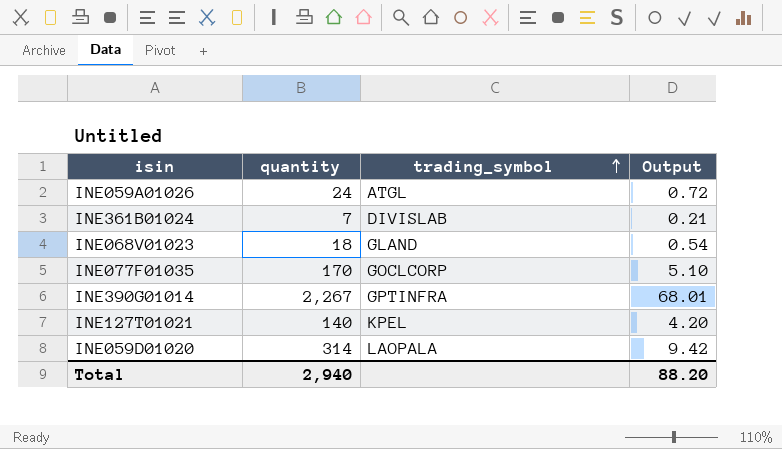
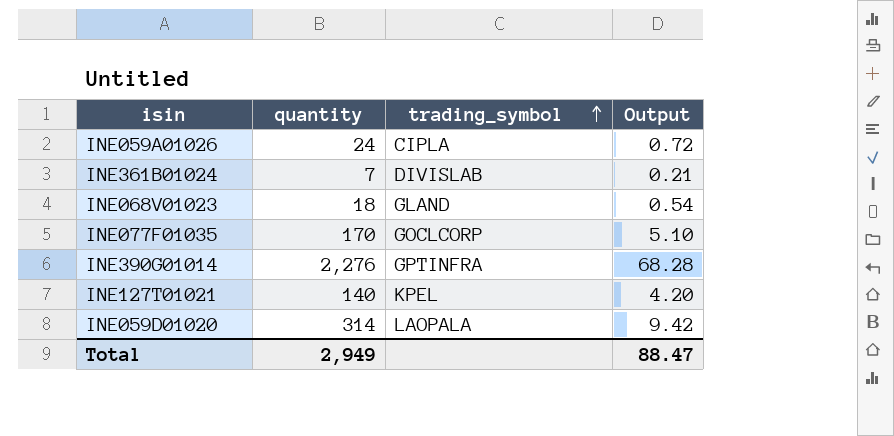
INE059A01026 | trading_symbol: ATGL -> CIPLA
INE390G01014 | quantity: 2,267 -> 2,276
INE390G01014 | Output: 68.01 -> 68.28
Total | quantity: 2,940 -> 2,949
Total | Output: 88.20 -> 88.47

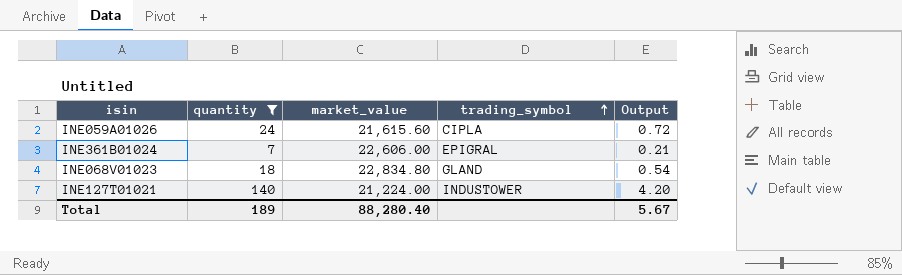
filter: none -> quantity <= 140
column market_value | position: none -> 3
INE361B01024 | trading_symbol: DIVISLAB -> EPIGRAL
INE127T01021 | trading_symbol: KPEL -> INDUSTOWER
Total | quantity: 2,949 -> 189
Total | Output: 88.47 -> 5.67

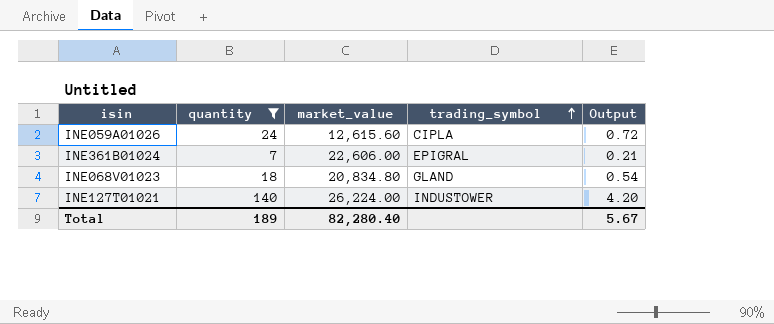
INE059A01026 | market_value: 21,615.60 -> 12,615.60
INE068V01023 | market_value: 22,834.80 -> 20,834.80
INE127T01021 | market_value: 21,224.00 -> 26,224.00
Total | market_value: 88,280.40 -> 82,280.40

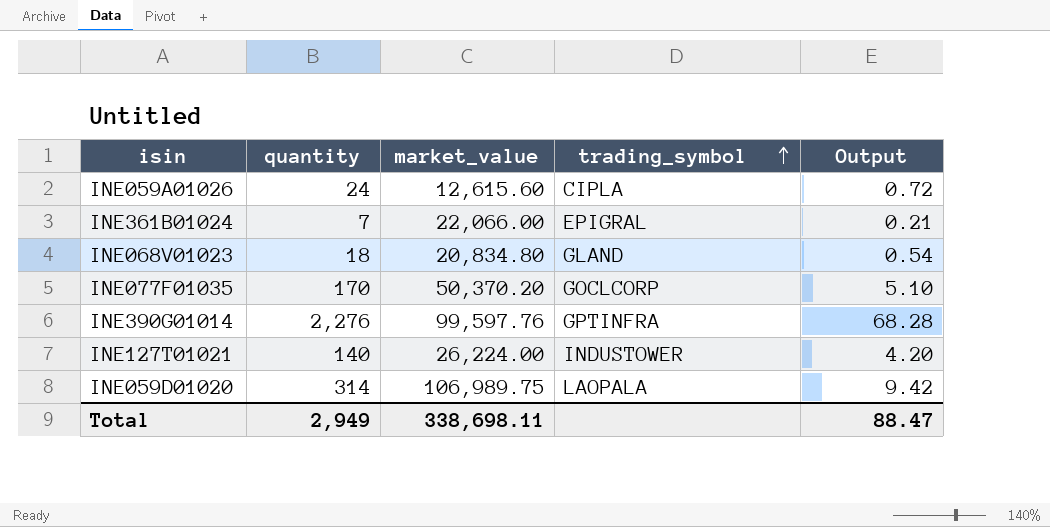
filter: quantity <= 140 -> none
INE361B01024 | market_value: 22,606.00 -> 22,066.00
Total | quantity: 189 -> 2,949
Total | market_value: 82,280.40 -> 338,698.11
Total | Output: 5.67 -> 88.47

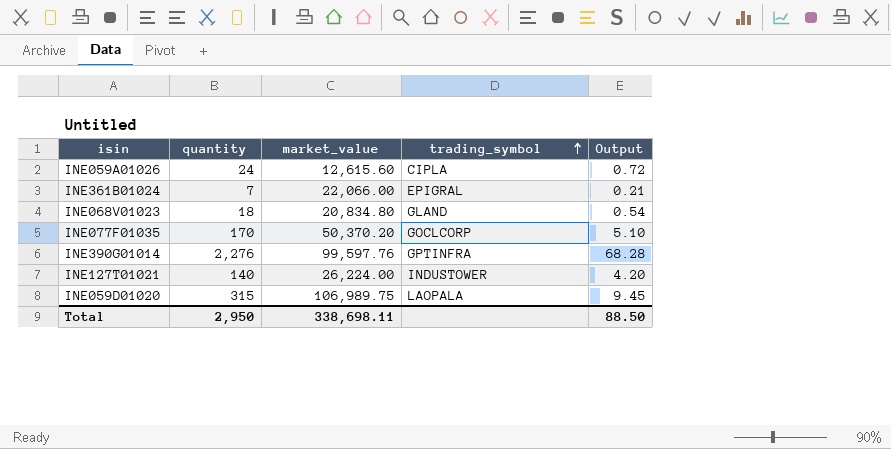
INE059D01020 | quantity: 314 -> 315
INE059D01020 | Output: 9.42 -> 9.45
Total | quantity: 2,949 -> 2,950
Total | Output: 88.47 -> 88.50

